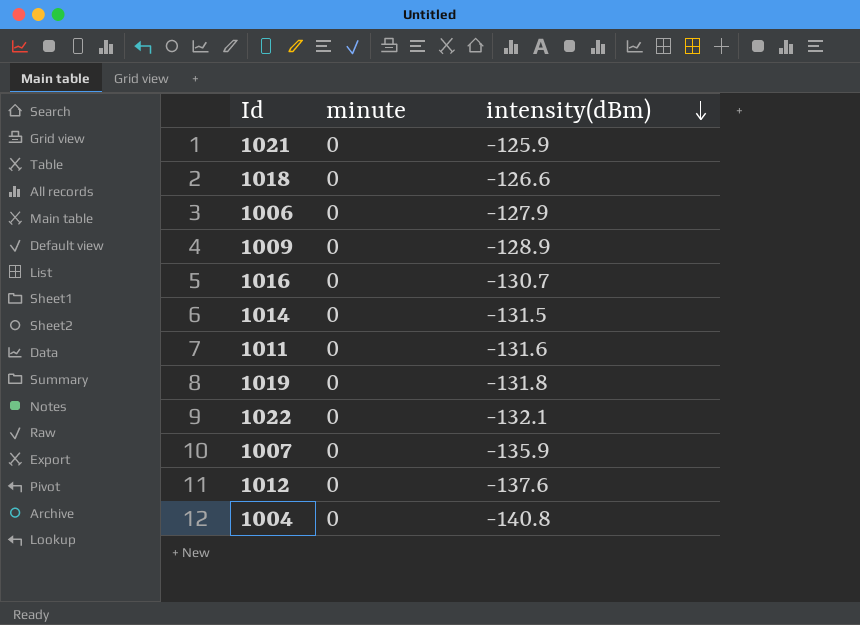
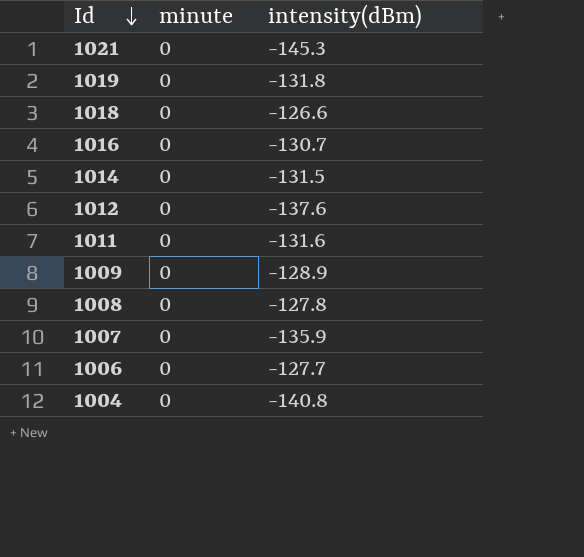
row order: intensity(dBm) descending -> Id descending
row 1022: 0 | -132.1 -> none
1021 | intensity(dBm): -125.9 -> -145.3
row 1008: none -> 0 | -127.8
1006 | intensity(dBm): -127.9 -> -127.7

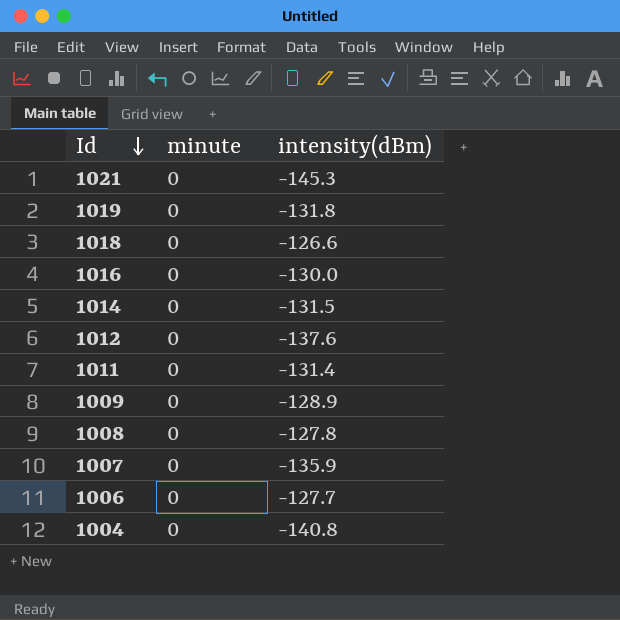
1016 | intensity(dBm): -130.7 -> -130.0
1011 | intensity(dBm): -131.6 -> -131.4

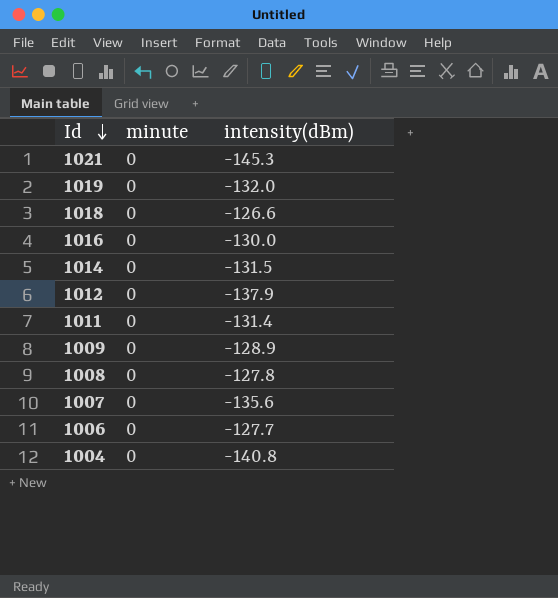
1019 | intensity(dBm): -131.8 -> -132.0
1012 | intensity(dBm): -137.6 -> -137.9
1007 | intensity(dBm): -135.9 -> -135.6

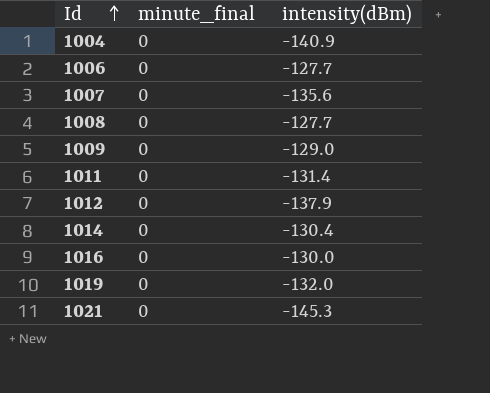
row order: Id descending -> Id ascending
column name: minute -> minute_final
row 1018: 0 | -126.6 -> none
1004 | intensity(dBm): -140.8 -> -140.9
1008 | intensity(dBm): -127.8 -> -127.7
1009 | intensity(dBm): -128.9 -> -129.0
1014 | intensity(dBm): -131.5 -> -130.4

